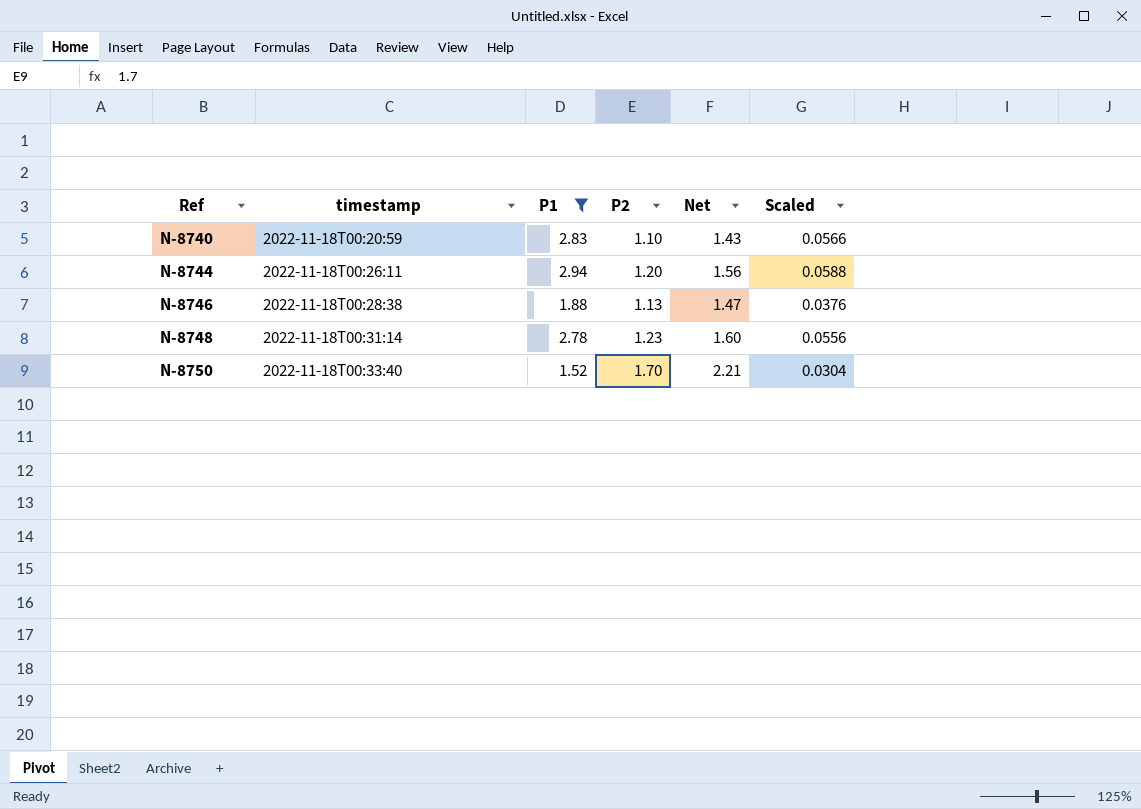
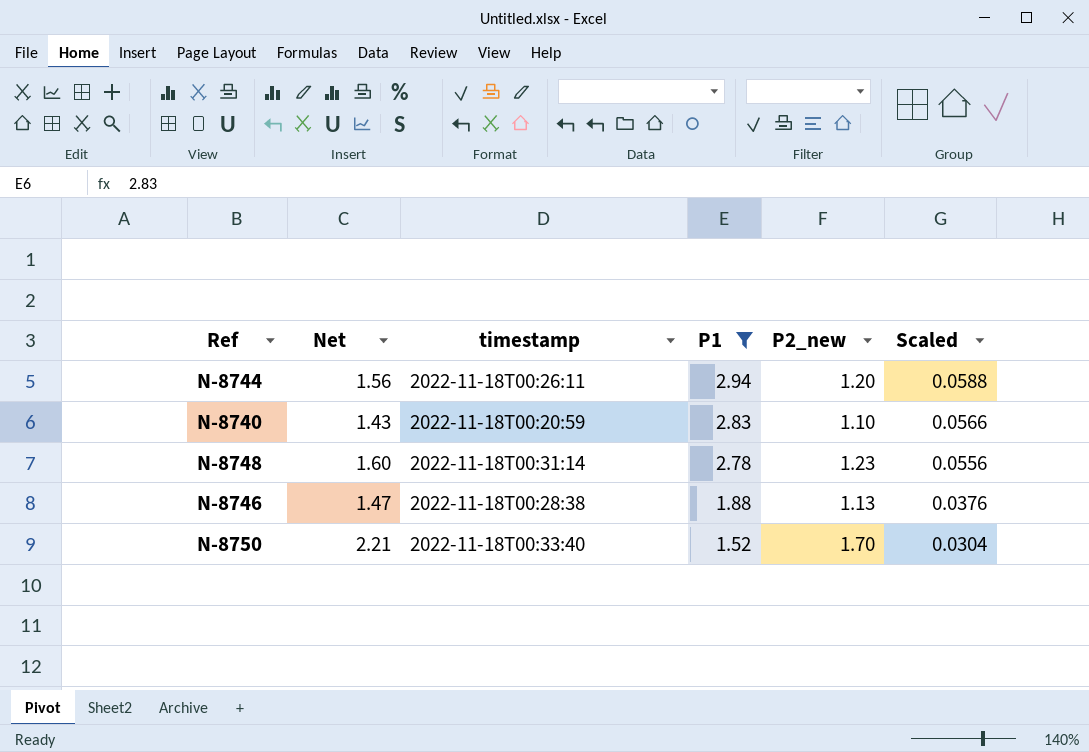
row order: Ref ascending -> P1 descending
column Net | position: 5 -> 2
column name: P2 -> P2_new

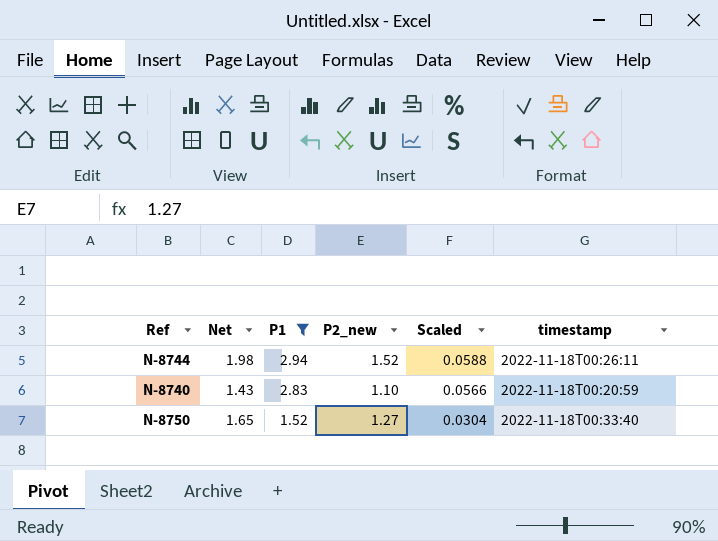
column timestamp | position: 3 -> 6
row N-8748: 1.60 | 2022-11-18T00:31:14 | 2.78 | 1.23 | 0.0556 -> none
row N-8746: 1.47 | 2022-11-18T00:28:38 | 1.88 | 1.13 | 0.0376 -> none
N-8744 | Net: 1.56 -> 1.98
N-8744 | P2_new: 1.20 -> 1.52
N-8750 | Net: 2.21 -> 1.65
N-8750 | P2_new: 1.70 -> 1.27

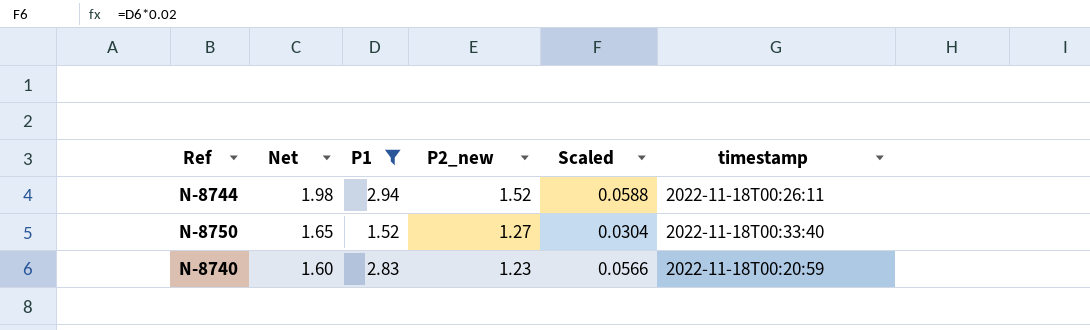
row order: P1 descending -> Net descending
N-8740 | Net: 1.43 -> 1.60
N-8740 | P2_new: 1.10 -> 1.23

